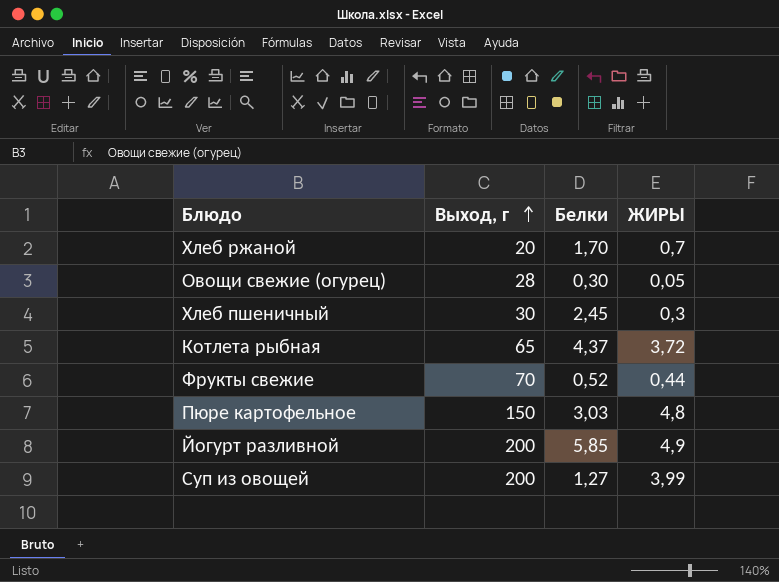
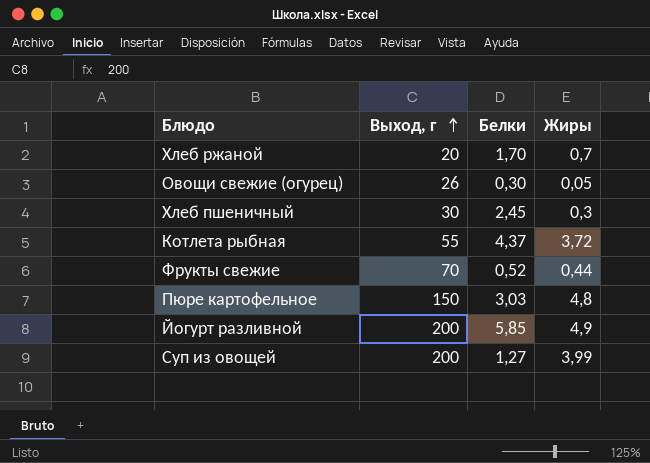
column name: ЖИРЫ -> Жиры
Овощи свежие (огурец) | Выход, г: 28 -> 26
Котлета рыбная | Выход, г: 65 -> 55

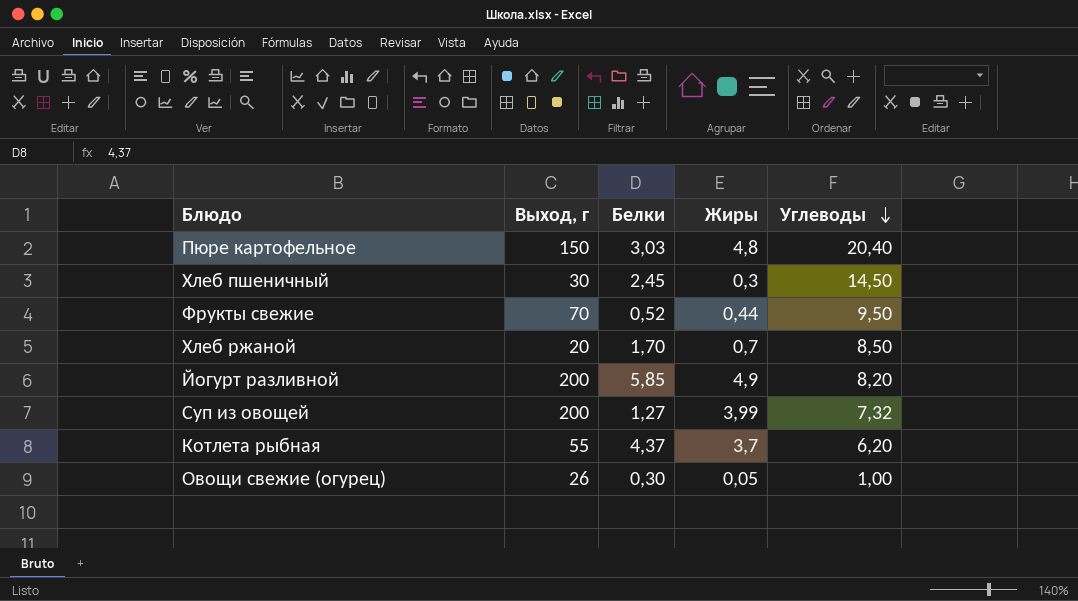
row order: Выход, г ascending -> Углеводы descending
column Углеводы | position: none -> 5
Котлета рыбная | Жиры: 3,72 -> 3,7

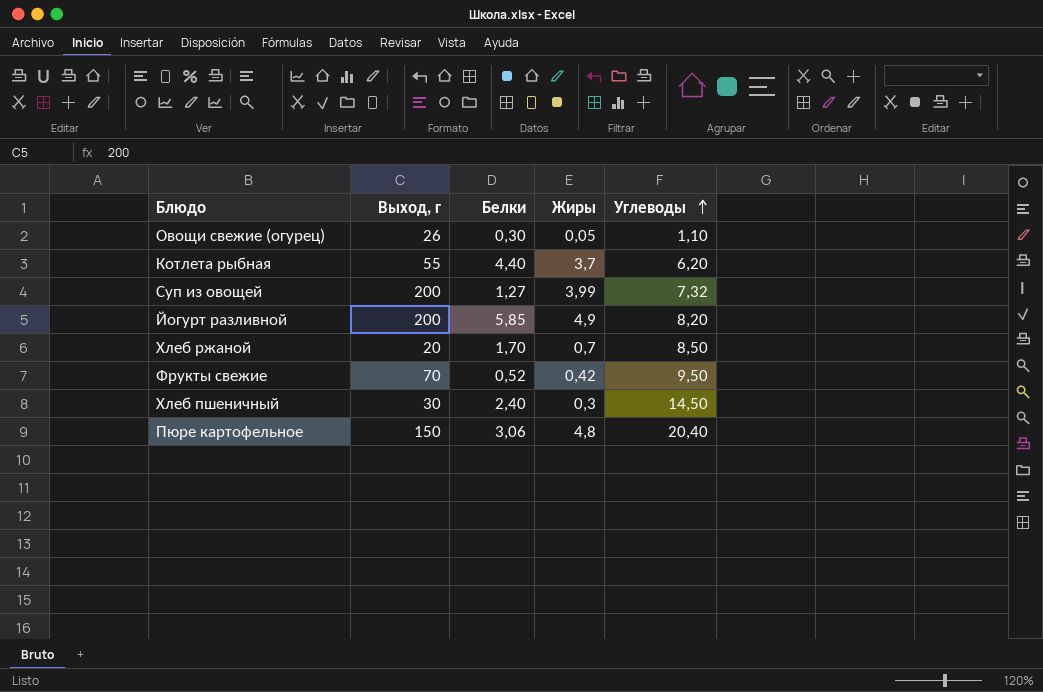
row order: Углеводы descending -> Углеводы ascending
Овощи свежие (огурец) | Углеводы: 1,00 -> 1,10
Котлета рыбная | Белки: 4,37 -> 4,40
Фрукты свежие | Жиры: 0,44 -> 0,42
Хлеб пшеничный | Белки: 2,45 -> 2,40
Пюре картофельное | Белки: 3,03 -> 3,06

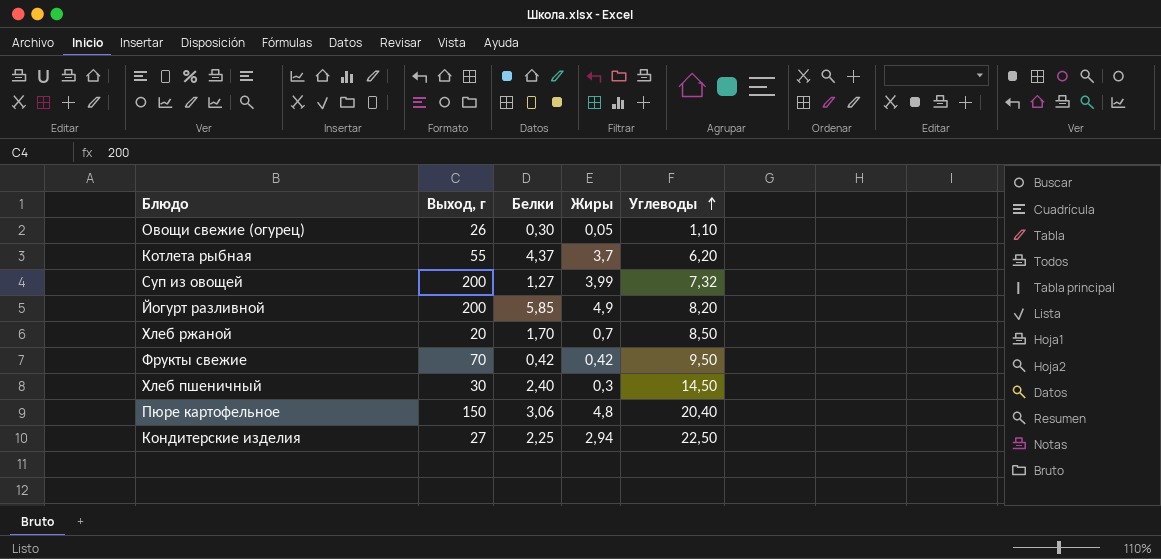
Котлета рыбная | Белки: 4,40 -> 4,37
Фрукты свежие | Белки: 0,52 -> 0,42
row Кондитерские изделия: none -> 27 | 2,25 | 2,94 | 22,50

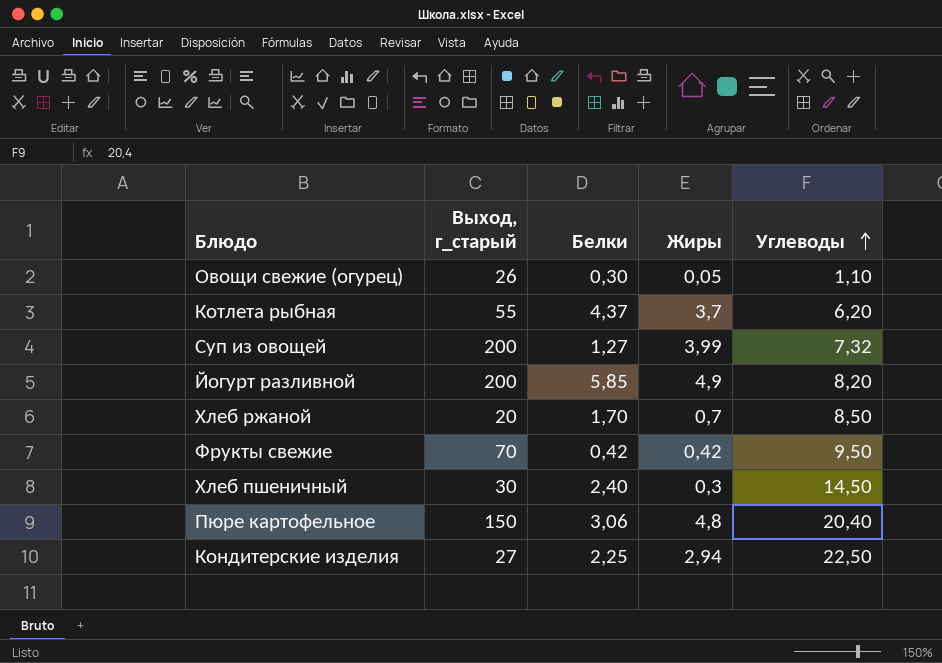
column name: Выход, г -> Выход, г_старый

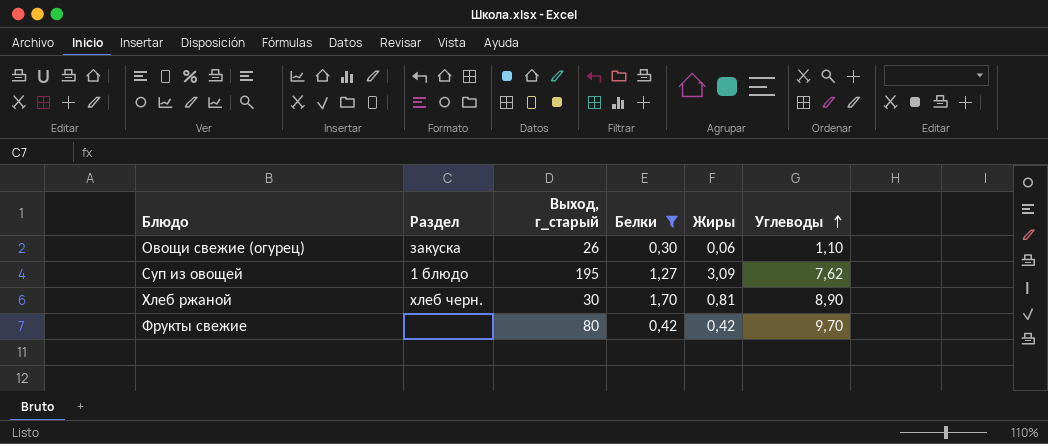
filter: none -> Белки <= 1,70
column Раздел | position: none -> 2
Овощи свежие (огурец) | Жиры: 0,05 -> 0,06
Суп из овощей | Выход, г_старый: 200 -> 195
Суп из овощей | Жиры: 3,99 -> 3,09
Суп из овощей | Углеводы: 7,32 -> 7,62
Хлеб ржаной | Выход, г_старый: 20 -> 30
Хлеб ржаной | Жиры: 0,7 -> 0,81
Хлеб ржаной | Углеводы: 8,50 -> 8,90
Фрукты свежие | Выход, г_старый: 70 -> 80
Фрукты свежие | Углеводы: 9,50 -> 9,70

